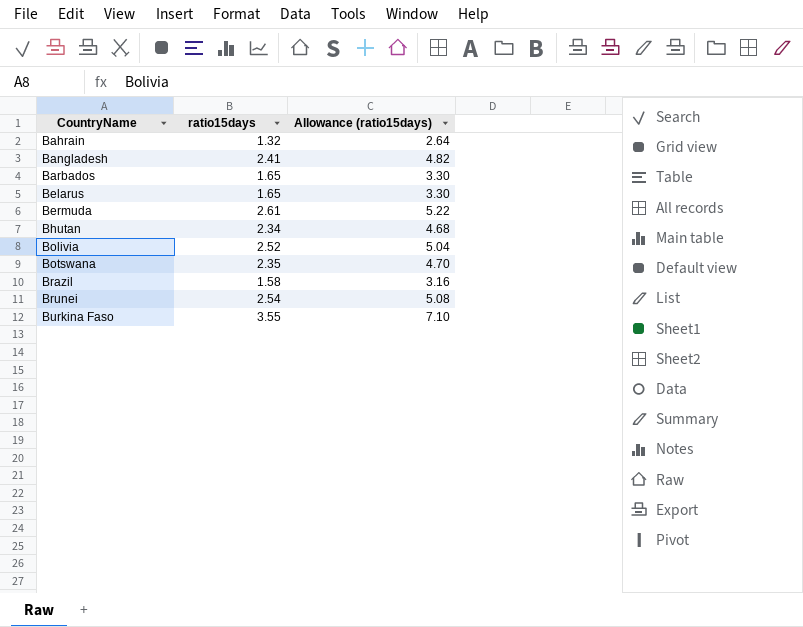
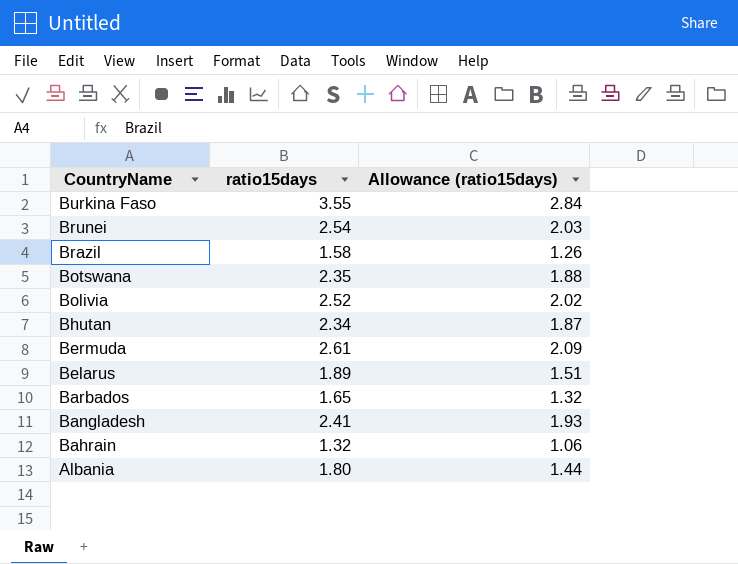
row order: CountryName ascending -> CountryName descending
column Allowance (ratio15days) | formula: [ratio15days] * 2 -> [ratio15days] * 0.8
Belarus | ratio15days: 1.65 -> 1.89
row Albania: none -> 1.80 | 1.44

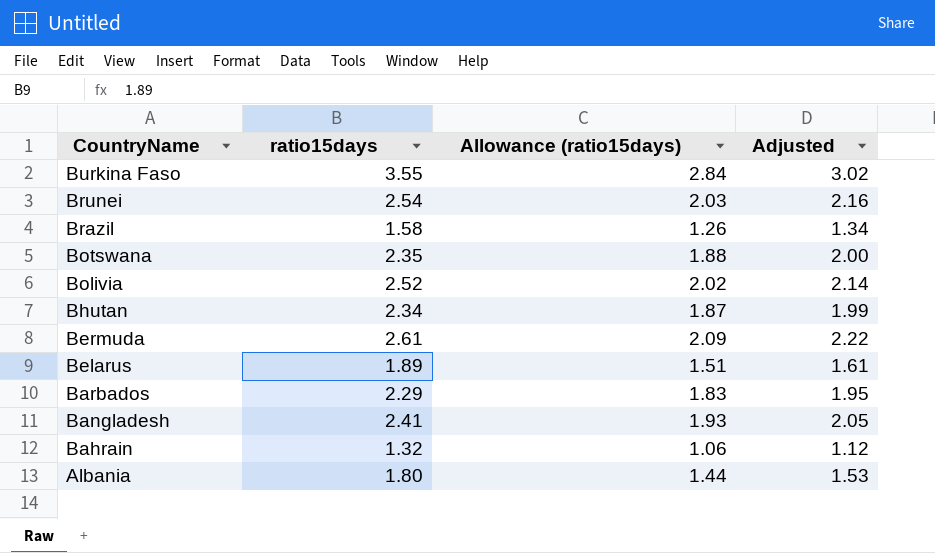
column Adjusted | formula: none -> [ratio15days] * 0.85
Barbados | ratio15days: 1.65 -> 2.29
Barbados | Allowance (ratio15days): 1.32 -> 1.83

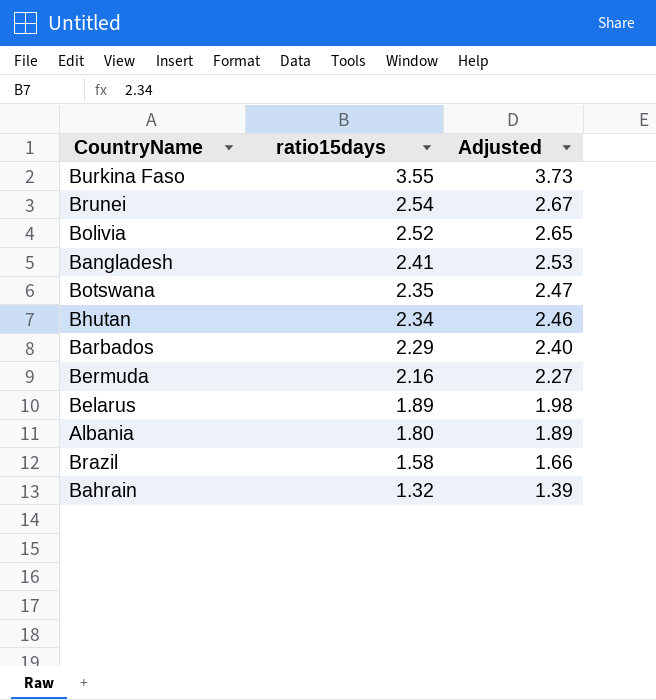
row order: CountryName descending -> ratio15days descending
column Allowance (ratio15days) | formula: [ratio15days] * 0.8 -> none
column Adjusted | formula: [ratio15days] * 0.85 -> [ratio15days] * 1.05
Bermuda | ratio15days: 2.61 -> 2.16

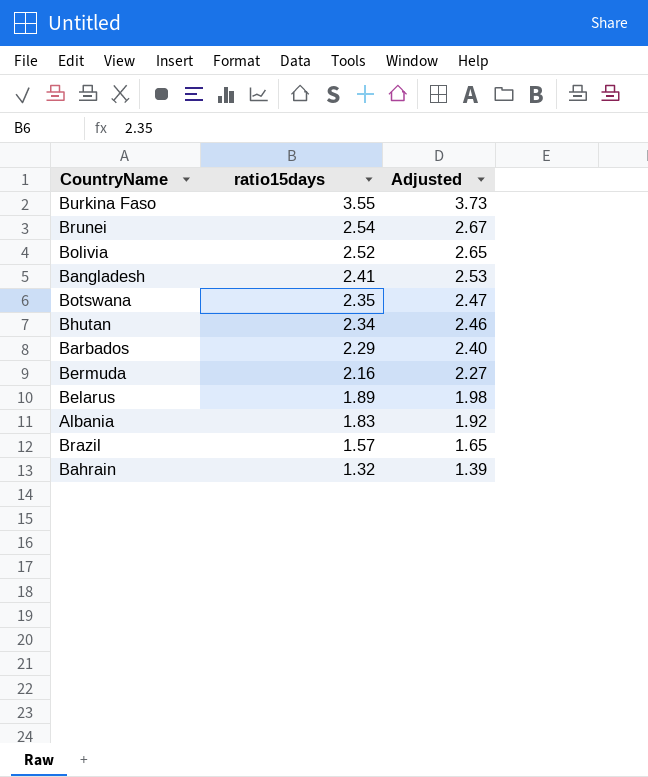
Albania | ratio15days: 1.80 -> 1.83
Albania | Adjusted: 1.89 -> 1.92
Brazil | ratio15days: 1.58 -> 1.57
Brazil | Adjusted: 1.66 -> 1.65

